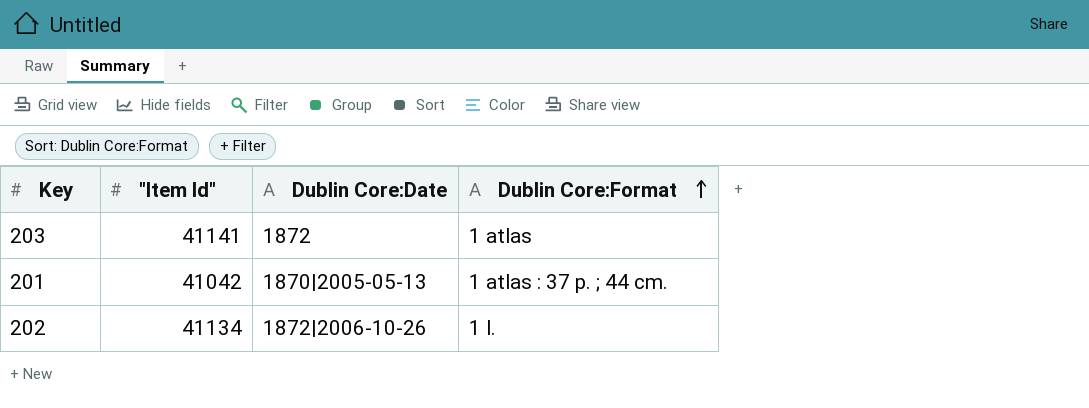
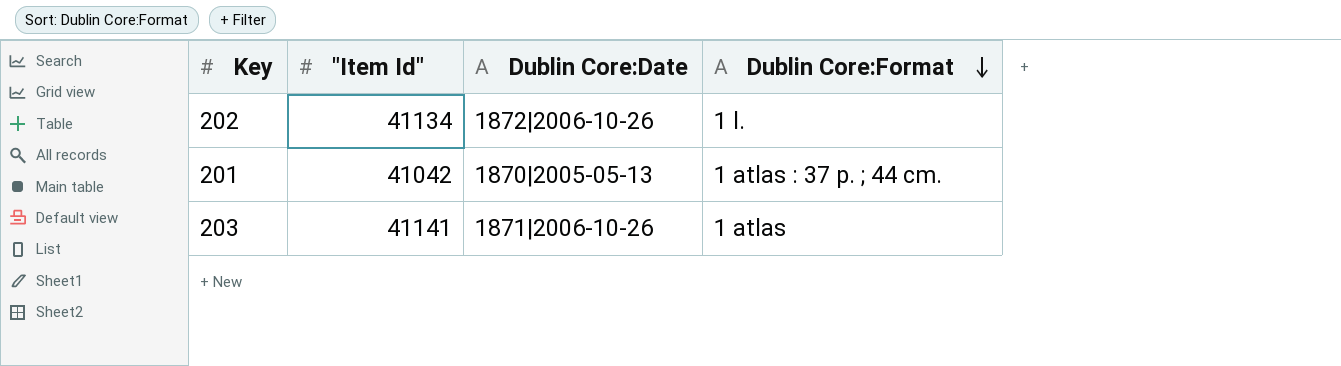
row order: Dublin Core:Format ascending -> Dublin Core:Format descending
203 | Dublin Core:Date: 1872 -> 1871|2006-10-26

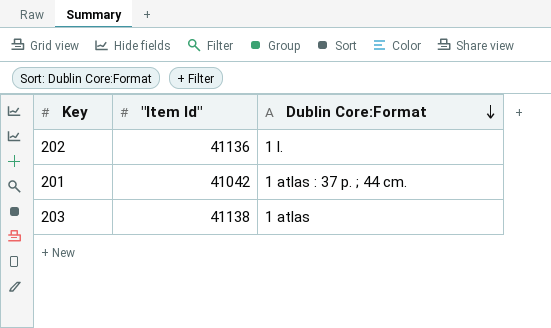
column Dublin Core:Date | position: 3 -> none
202 | "Item Id": 41134 -> 41136
203 | "Item Id": 41141 -> 41138

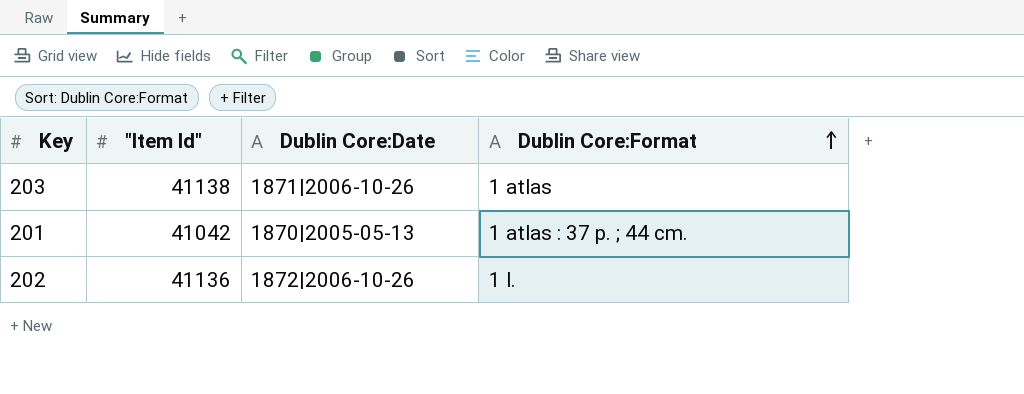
row order: Dublin Core:Format descending -> Dublin Core:Format ascending
column Dublin Core:Date | position: none -> 3

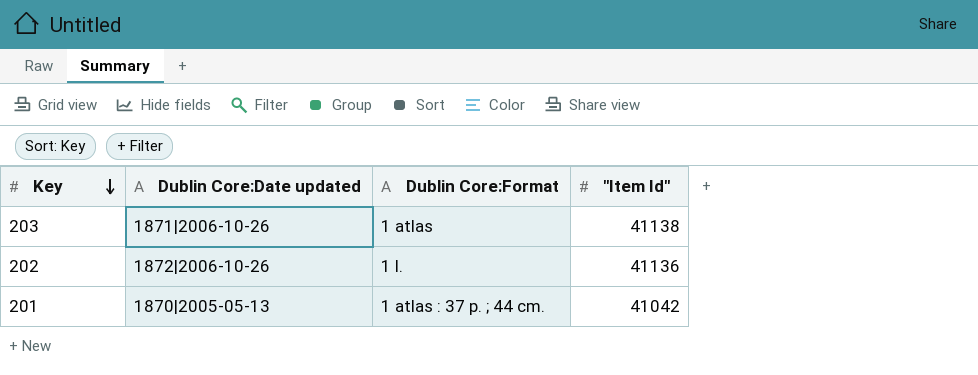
row order: Dublin Core:Format ascending -> Key descending
column name: Dublin Core:Date -> Dublin Core:Date updated
column "Item Id" | position: 2 -> 4

